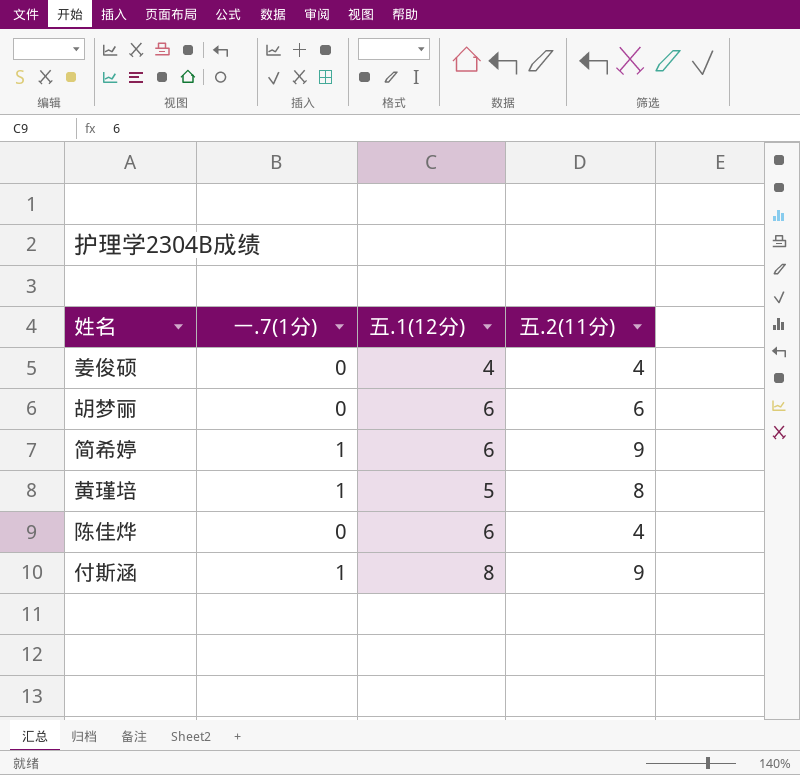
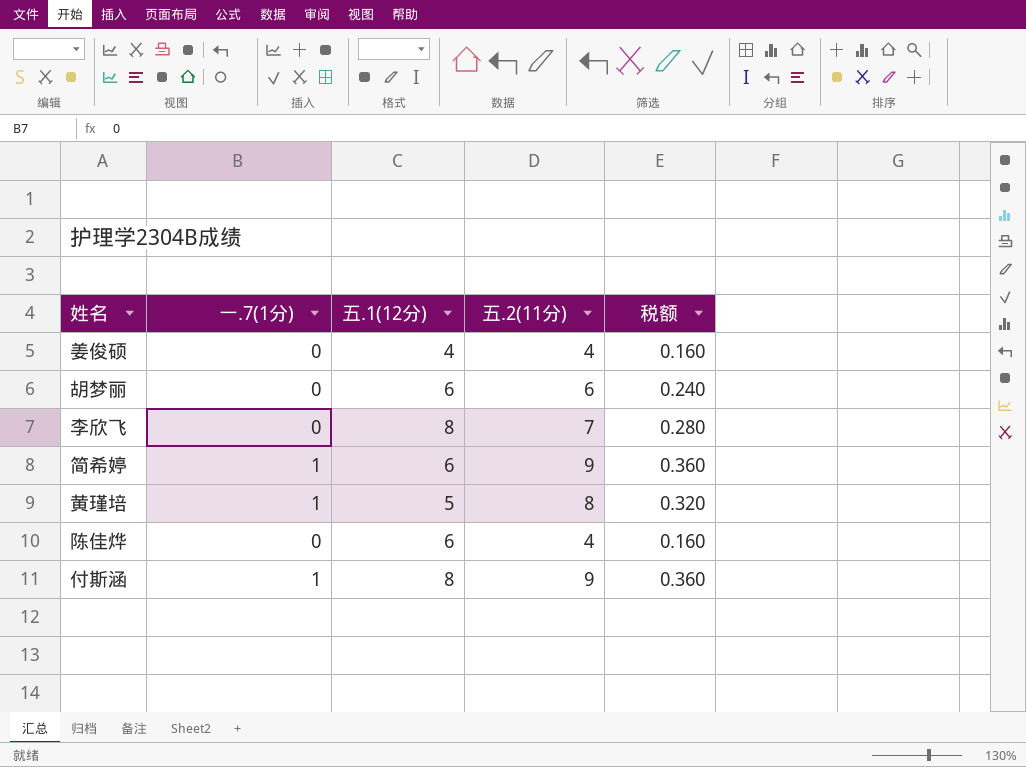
column 税额 | formula: none -> [五.2(11分)] * 0.04
row 李欣飞: none -> 0 | 8 | 7 | 0.280

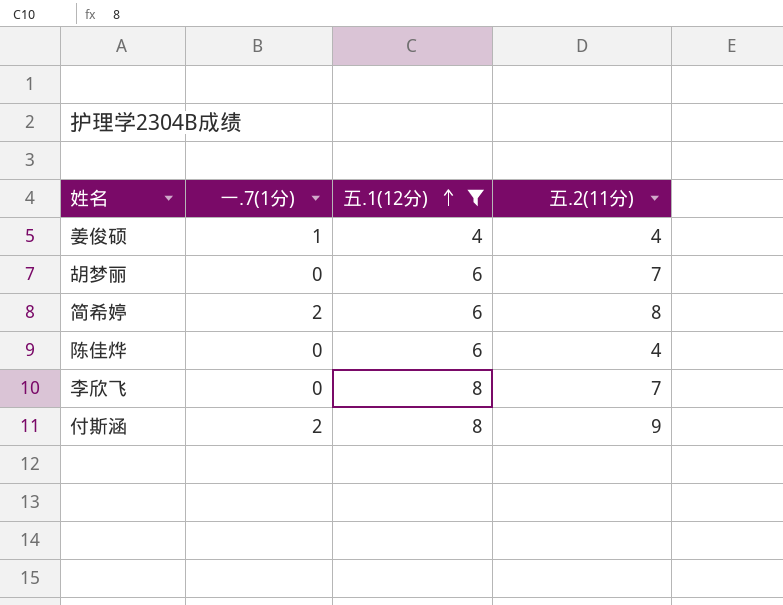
filter: none -> 五.1(12分) != 5
row order: none -> 五.1(12分) ascending
column 税额 | formula: [五.2(11分)] * 0.04 -> none
姜俊硕 | 一.7(1分): 0 -> 1
胡梦丽 | 五.2(11分): 6 -> 7
简希婷 | 一.7(1分): 1 -> 2
简希婷 | 五.2(11分): 9 -> 8
付斯涵 | 一.7(1分): 1 -> 2

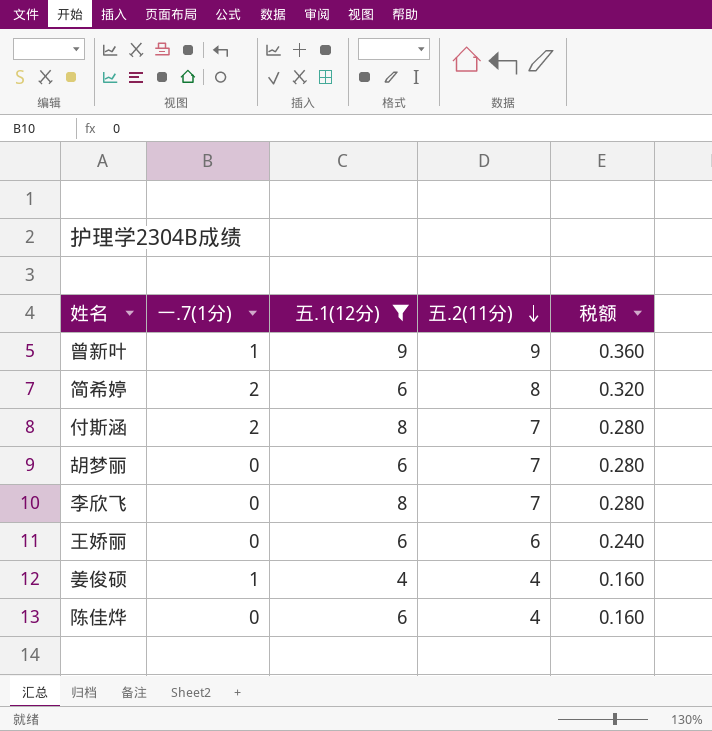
row order: 五.1(12分) ascending -> 五.2(11分) descending
column 税额 | formula: none -> [五.2(11分)] * 0.04
row 曾新叶: none -> 1 | 9 | 9 | 0.360
付斯涵 | 五.2(11分): 9 -> 7
row 王娇丽: none -> 0 | 6 | 6 | 0.240

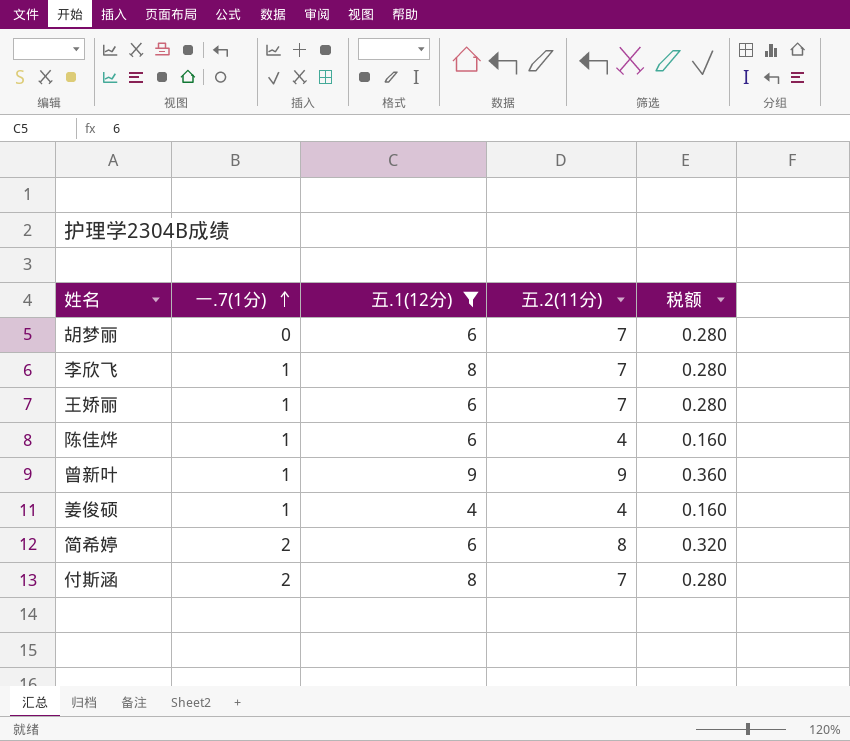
row order: 五.2(11分) descending -> 一.7(1分) ascending
李欣飞 | 一.7(1分): 0 -> 1
王娇丽 | 一.7(1分): 0 -> 1
王娇丽 | 五.2(11分): 6 -> 7
王娇丽 | 税额: 0.240 -> 0.280
陈佳烨 | 一.7(1分): 0 -> 1

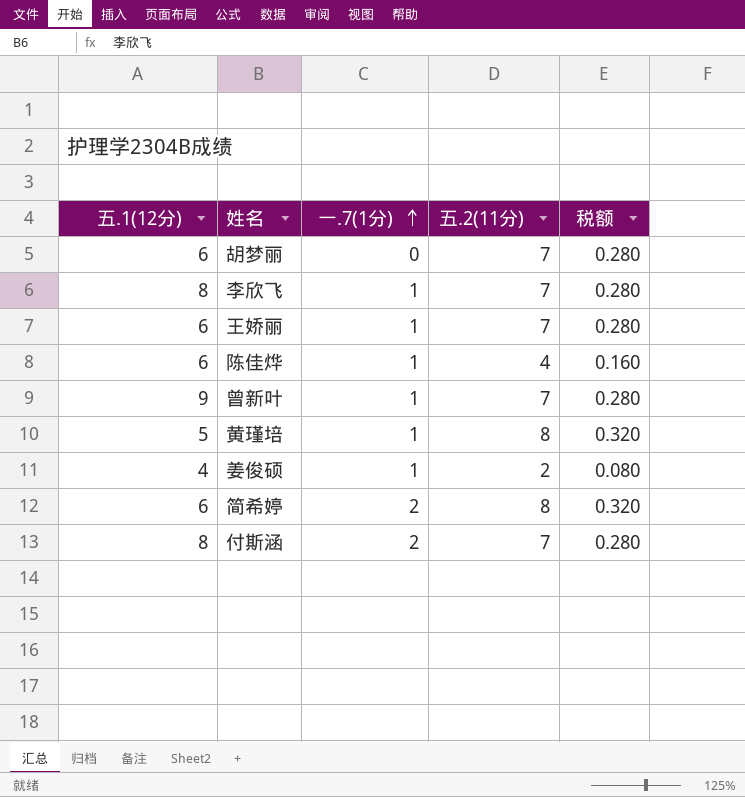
filter: 五.1(12分) != 5 -> none
column 五.1(12分) | position: 3 -> 1
曾新叶 | 五.2(11分): 9 -> 7
曾新叶 | 税额: 0.360 -> 0.280
姜俊硕 | 五.2(11分): 4 -> 2
姜俊硕 | 税额: 0.160 -> 0.080

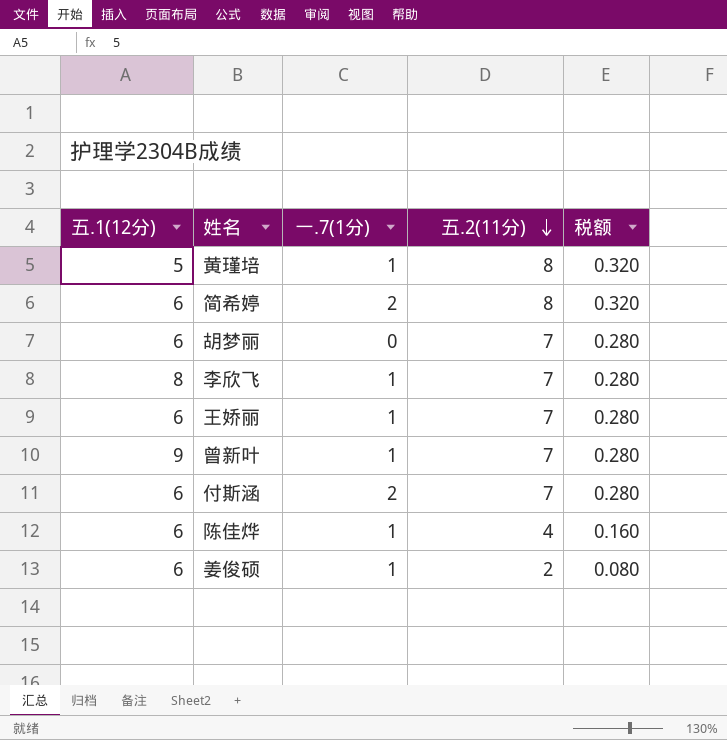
row order: 一.7(1分) ascending -> 五.2(11分) descending
付斯涵 | 五.1(12分): 8 -> 6
姜俊硕 | 五.1(12分): 4 -> 6

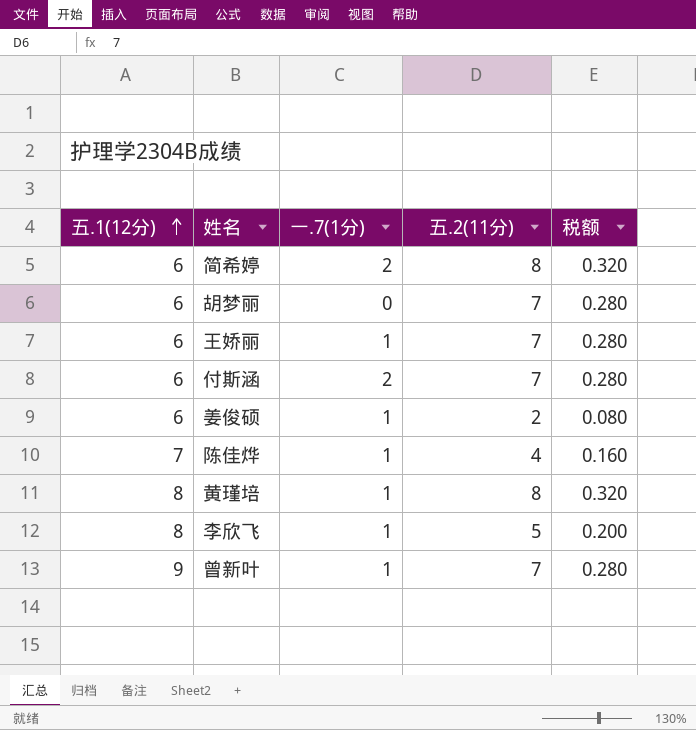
row order: 五.2(11分) descending -> 五.1(12分) ascending
陈佳烨 | 五.1(12分): 6 -> 7
黄瑾培 | 五.1(12分): 5 -> 8
李欣飞 | 五.2(11分): 7 -> 5
李欣飞 | 税额: 0.280 -> 0.200

